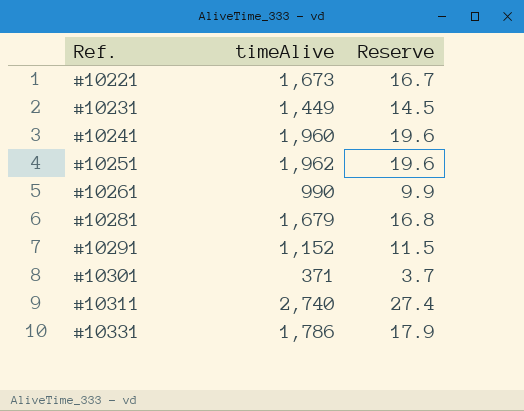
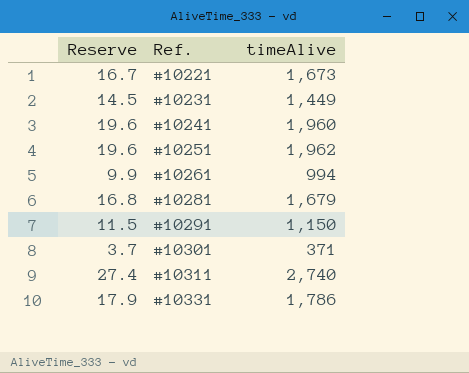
column Reserve | position: 3 -> 1
#10261 | timeAlive: 990 -> 994
#10291 | timeAlive: 1,152 -> 1,150

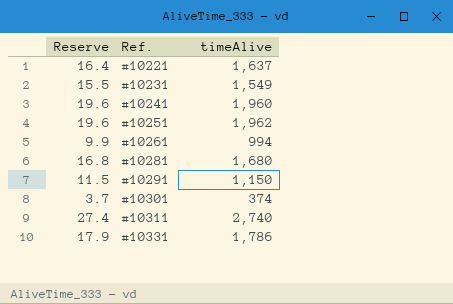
#10221 | Reserve: 16.7 -> 16.4
#10221 | timeAlive: 1,673 -> 1,637
#10231 | Reserve: 14.5 -> 15.5
#10231 | timeAlive: 1,449 -> 1,549
#10281 | timeAlive: 1,679 -> 1,680
#10301 | timeAlive: 371 -> 374

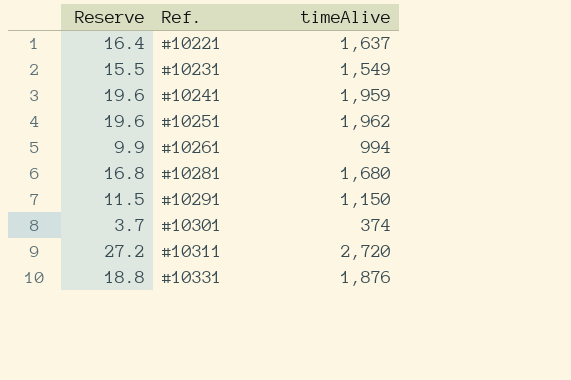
#10241 | timeAlive: 1,960 -> 1,959
#10311 | Reserve: 27.4 -> 27.2
#10311 | timeAlive: 2,740 -> 2,720
#10331 | Reserve: 17.9 -> 18.8
#10331 | timeAlive: 1,786 -> 1,876

